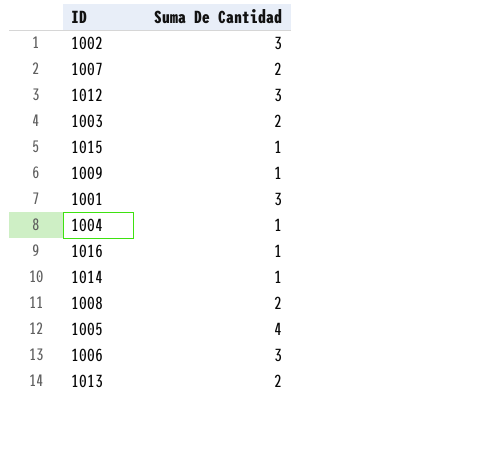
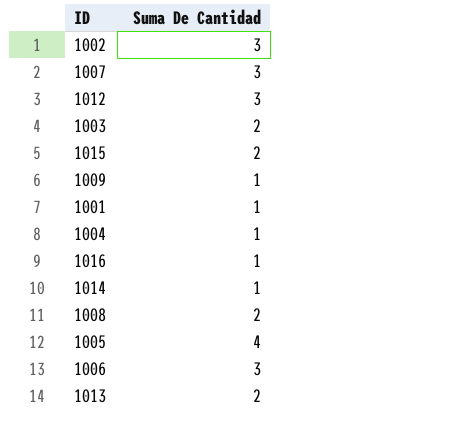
1007 | Suma De Cantidad: 2 -> 3
1015 | Suma De Cantidad: 1 -> 2
1001 | Suma De Cantidad: 3 -> 1

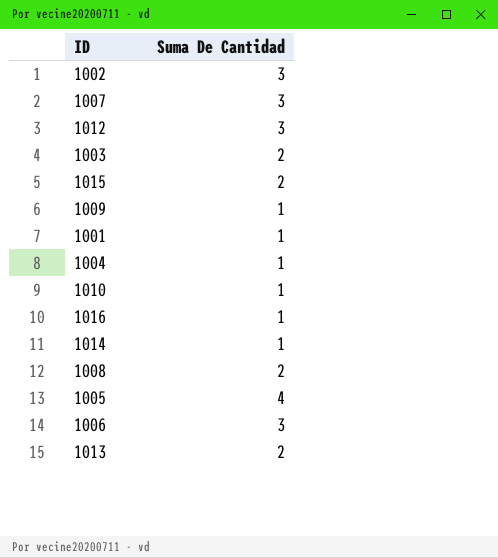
row 1010: none -> 1

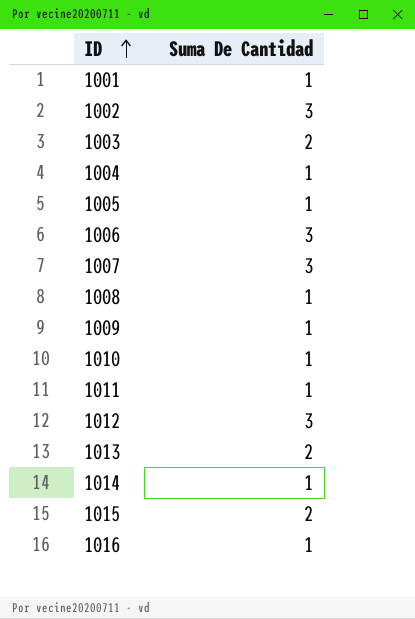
row order: none -> ID ascending
1005 | Suma De Cantidad: 4 -> 1
1008 | Suma De Cantidad: 2 -> 1
row 1011: none -> 1

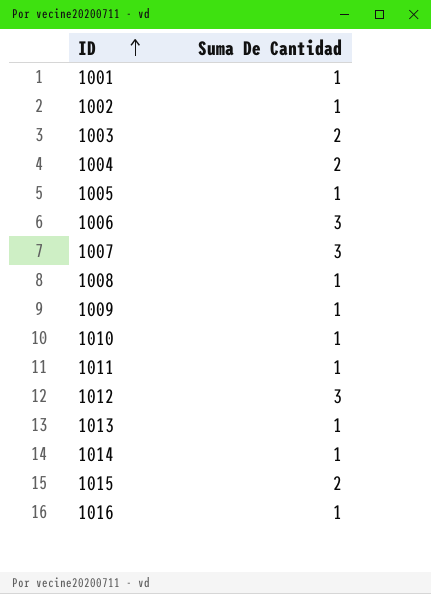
1002 | Suma De Cantidad: 3 -> 1
1004 | Suma De Cantidad: 1 -> 2
1013 | Suma De Cantidad: 2 -> 1

